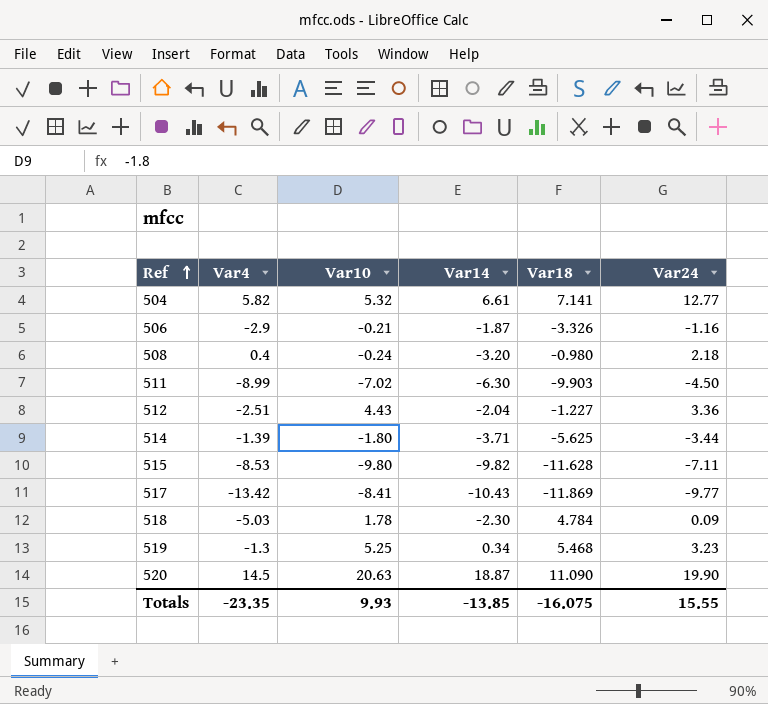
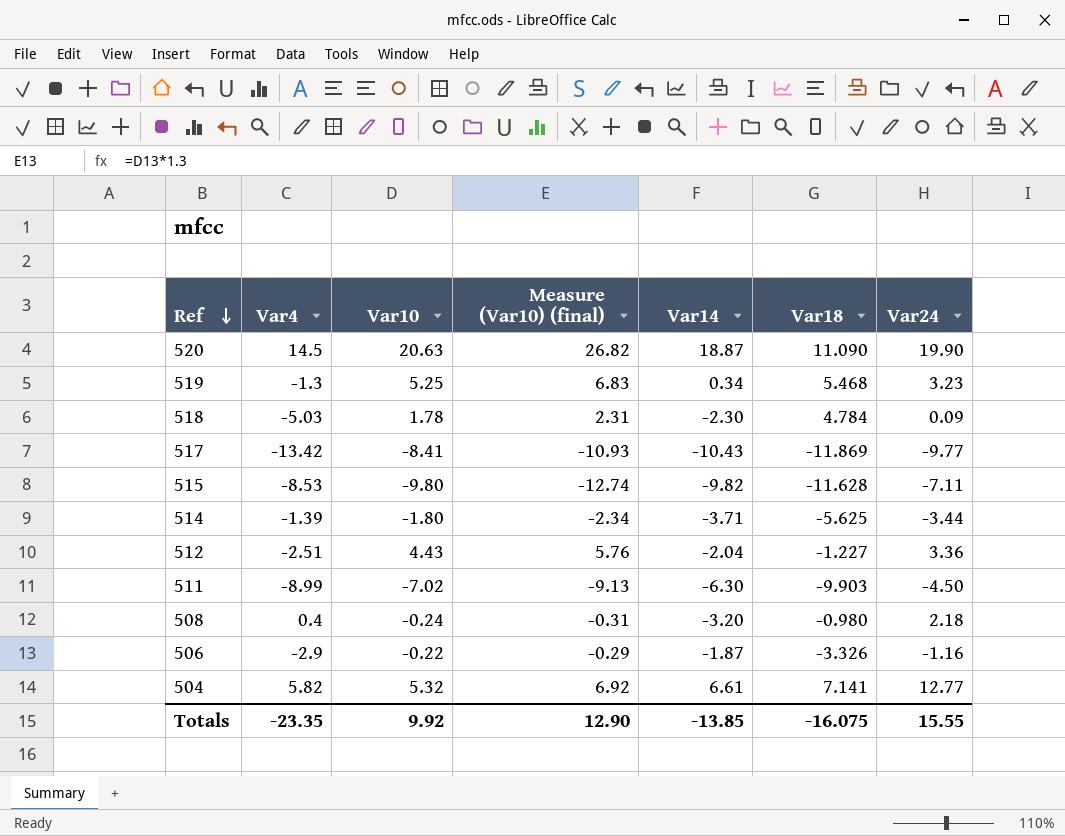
row order: Ref ascending -> Ref descending
column Measure (Var10) (final) | formula: none -> [Var10] * 1.3
506 | Var10: -0.21 -> -0.22
Totals | Var10: 9.93 -> 9.92

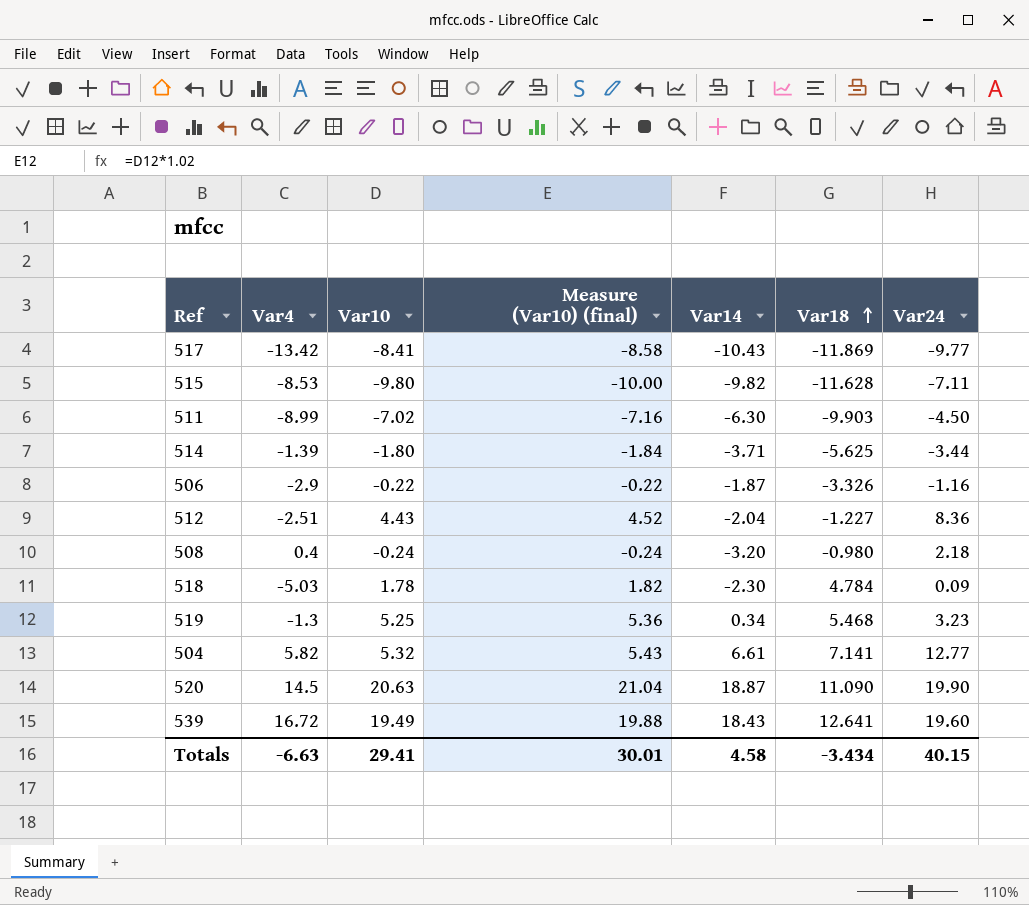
row order: Ref descending -> Var18 ascending
column Measure (Var10) (final) | formula: [Var10] * 1.3 -> [Var10] * 1.02
512 | Var24: 3.36 -> 8.36
row 539: none -> 16.72 | 19.49 | 19.88 | 18.43 | 12.641 | 19.60
Totals | Var4: -23.35 -> -6.63
Totals | Var10: 9.92 -> 29.41
Totals | Measure (Var10) (final): 12.90 -> 30.01
Totals | Var14: -13.85 -> 4.58
Totals | Var18: -16.075 -> -3.434
Totals | Var24: 15.55 -> 40.15

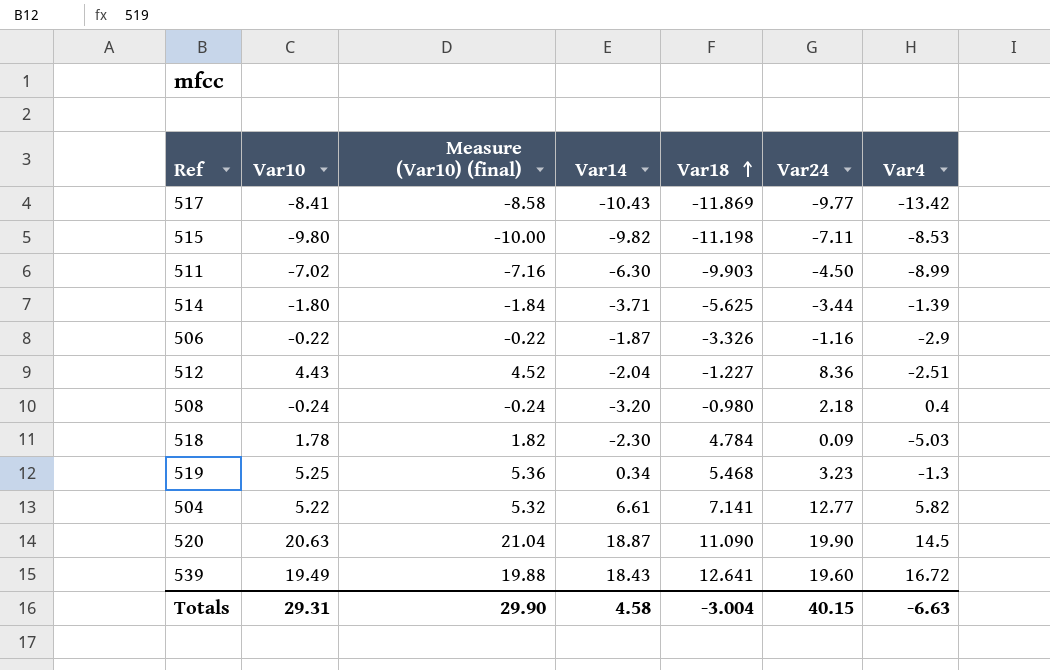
column Var4 | position: 2 -> 7
515 | Var18: -11.628 -> -11.198
504 | Var10: 5.32 -> 5.22
504 | Measure (Var10) (final): 5.43 -> 5.32
Totals | Var10: 29.41 -> 29.31
Totals | Measure (Var10) (final): 30.01 -> 29.90
Totals | Var18: -3.434 -> -3.004

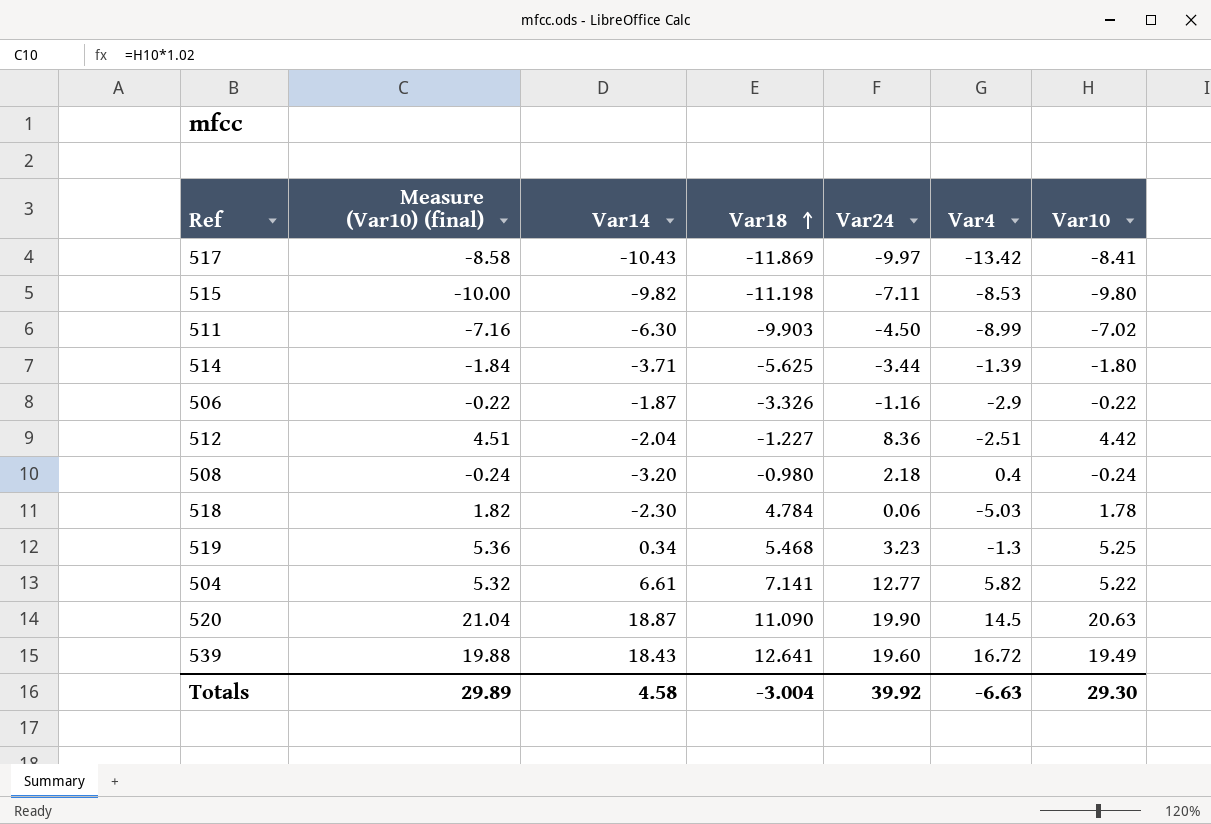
column Var10 | position: 2 -> 7
517 | Var24: -9.77 -> -9.97
512 | Measure (Var10) (final): 4.52 -> 4.51
512 | Var10: 4.43 -> 4.42
518 | Var24: 0.09 -> 0.06
Totals | Measure (Var10) (final): 29.90 -> 29.89
Totals | Var24: 40.15 -> 39.92
Totals | Var10: 29.31 -> 29.30

